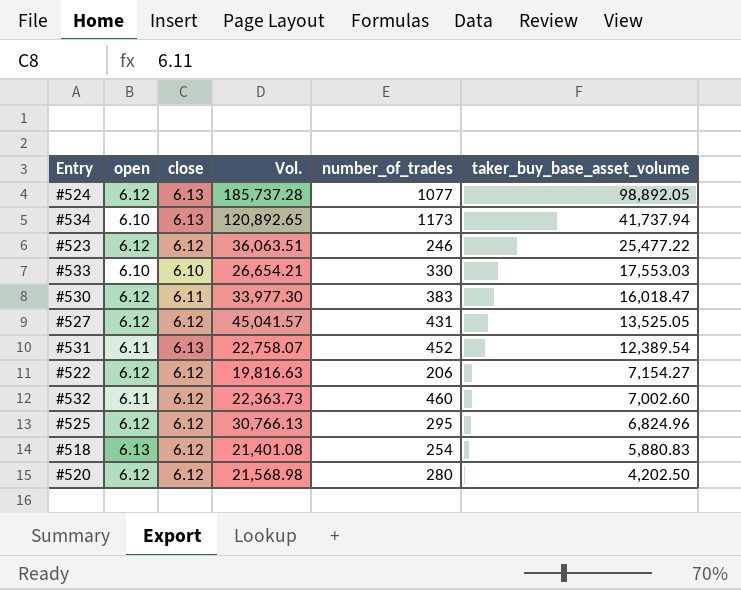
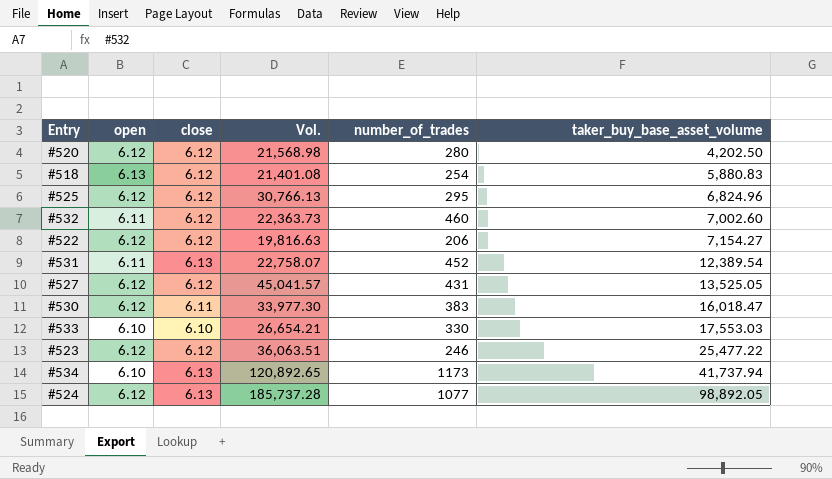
row order: taker_buy_base_asset_volume descending -> taker_buy_base_asset_volume ascending

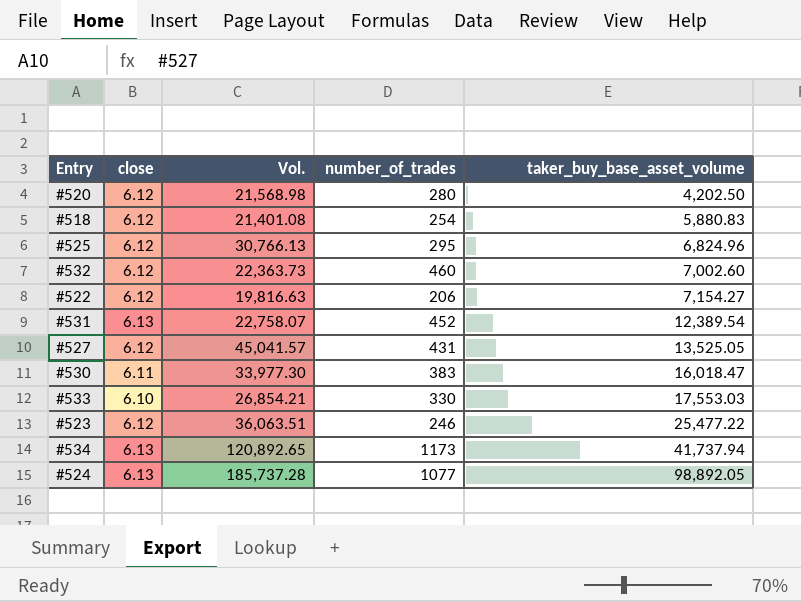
column open | position: 2 -> none
#533 | Vol.: 26,654.21 -> 26,854.21

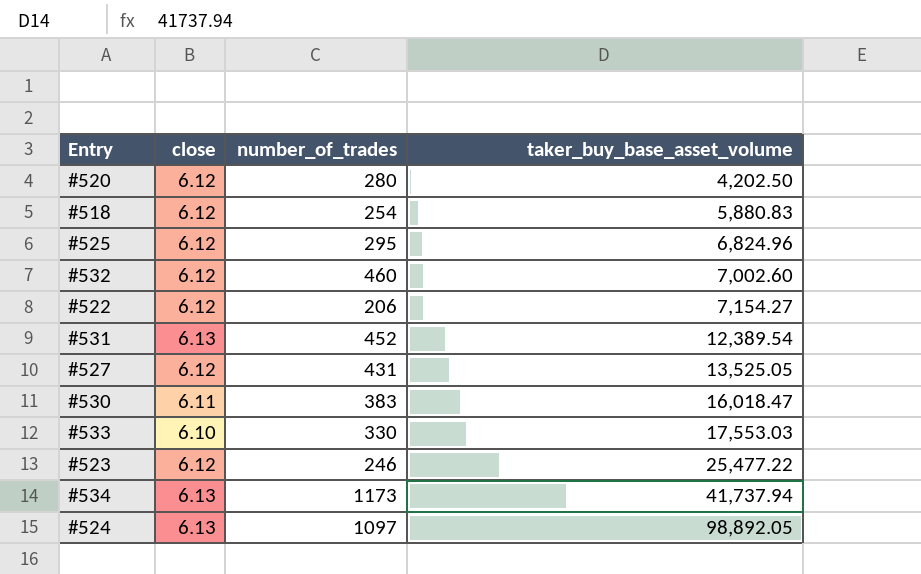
column Vol. | position: 3 -> none
#524 | number_of_trades: 1077 -> 1097

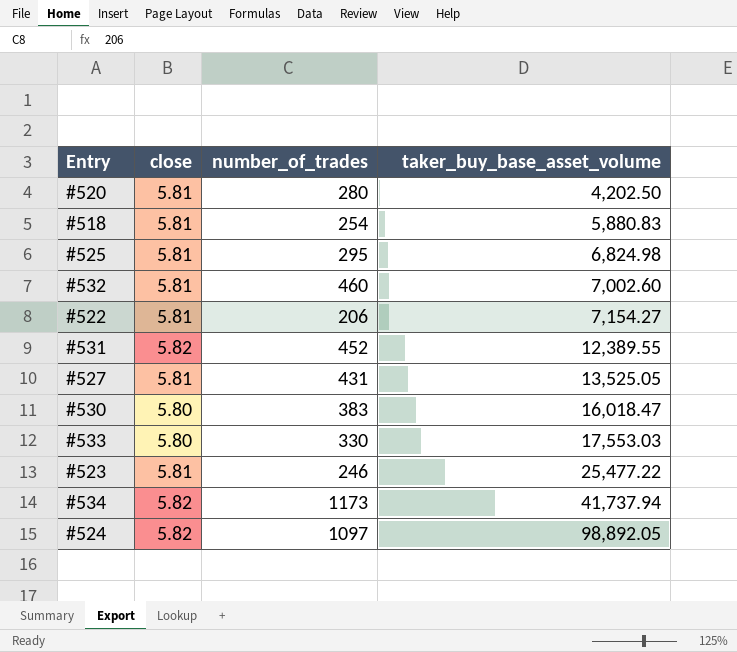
#520 | close: 6.12 -> 5.81
#518 | close: 6.12 -> 5.81
#525 | close: 6.12 -> 5.81
#525 | taker_buy_base_asset_volume: 6,824.96 -> 6,824.98
#532 | close: 6.12 -> 5.81
#522 | close: 6.12 -> 5.81
#531 | close: 6.13 -> 5.82
#531 | taker_buy_base_asset_volume: 12,389.54 -> 12,389.55
#527 | close: 6.12 -> 5.81
#530 | close: 6.11 -> 5.80
#533 | close: 6.10 -> 5.80
#523 | close: 6.12 -> 5.81
#534 | close: 6.13 -> 5.82
#524 | close: 6.13 -> 5.82

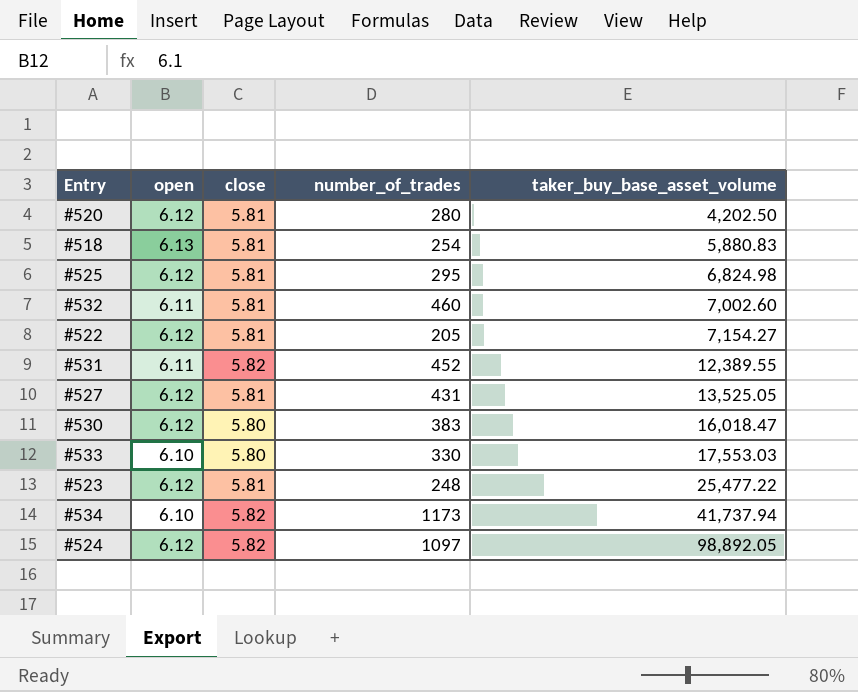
column open | position: none -> 2
#522 | number_of_trades: 206 -> 205
#523 | number_of_trades: 246 -> 248

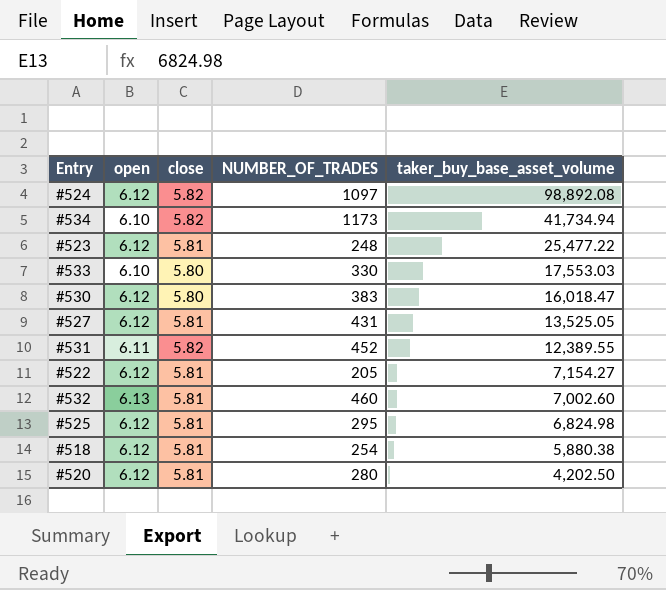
row order: taker_buy_base_asset_volume ascending -> taker_buy_base_asset_volume descending
column name: number_of_trades -> NUMBER_OF_TRADES
#524 | taker_buy_base_asset_volume: 98,892.05 -> 98,892.08
#534 | taker_buy_base_asset_volume: 41,737.94 -> 41,734.94
#532 | open: 6.11 -> 6.13
#518 | open: 6.13 -> 6.12
#518 | taker_buy_base_asset_volume: 5,880.83 -> 5,880.38

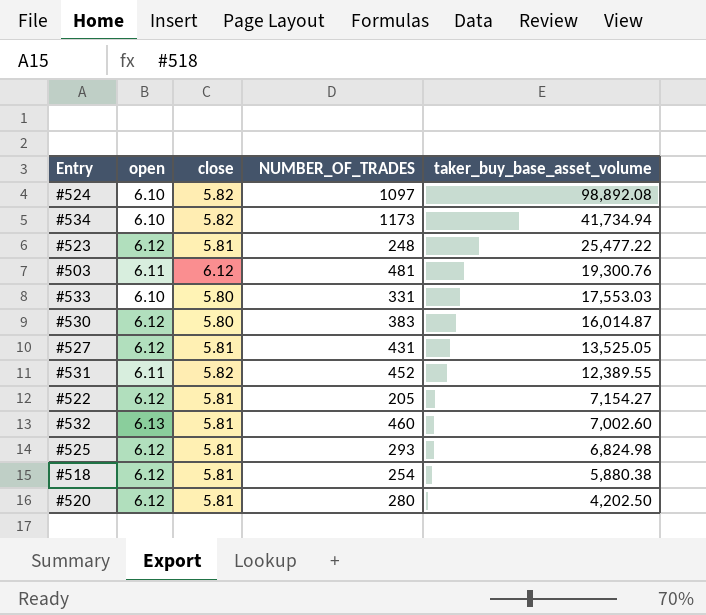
#524 | open: 6.12 -> 6.10
row #503: none -> 6.11 | 6.12 | 481 | 19,300.76
#533 | NUMBER_OF_TRADES: 330 -> 331
#530 | taker_buy_base_asset_volume: 16,018.47 -> 16,014.87
#525 | NUMBER_OF_TRADES: 295 -> 293

